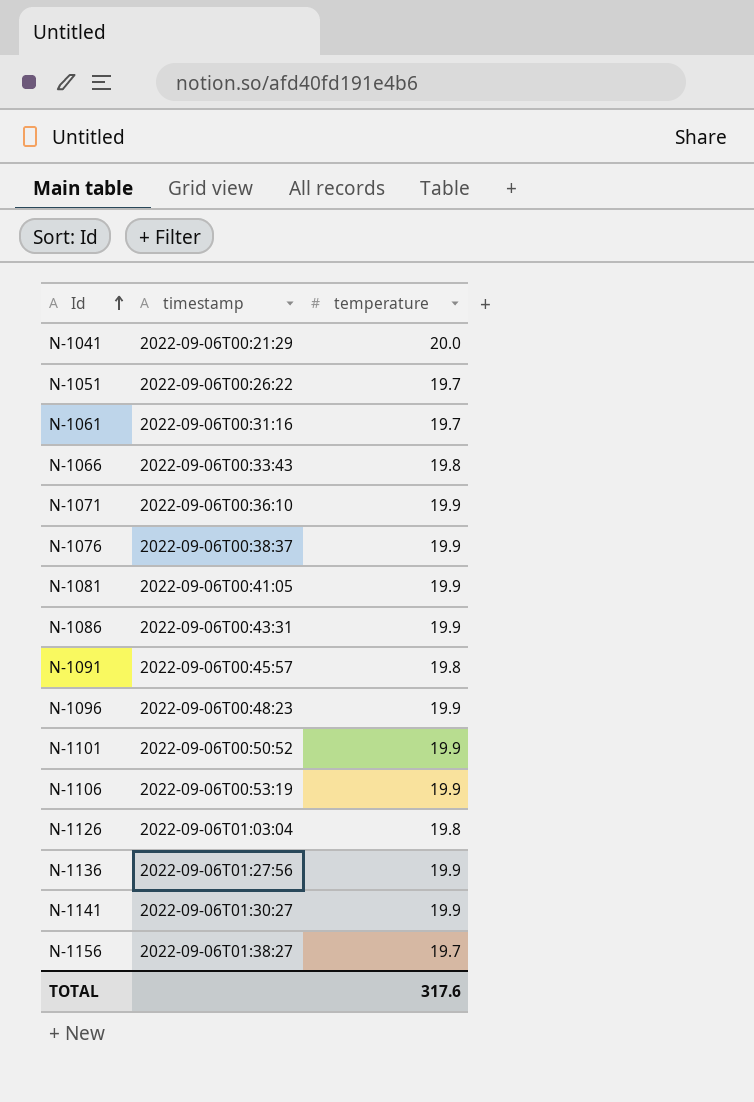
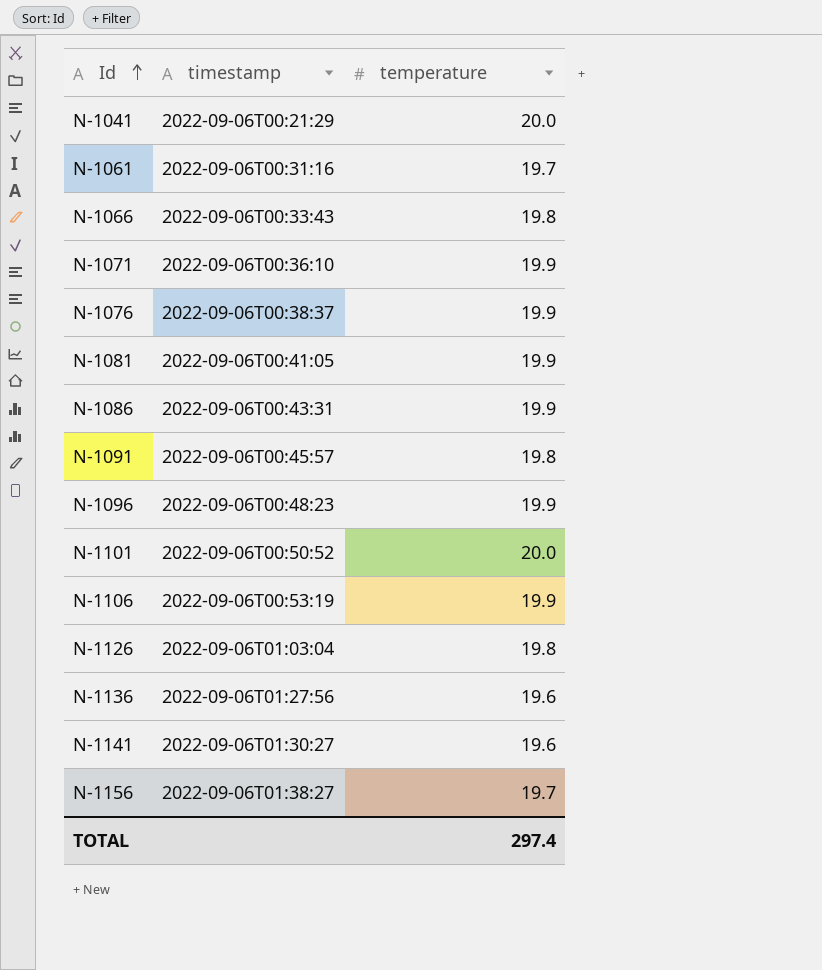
row N-1051: 2022-09-06T00:26:22 | 19.7 -> none
N-1101 | temperature: 19.9 -> 20.0
N-1136 | temperature: 19.9 -> 19.6
N-1141 | temperature: 19.9 -> 19.6
TOTAL | temperature: 317.6 -> 297.4

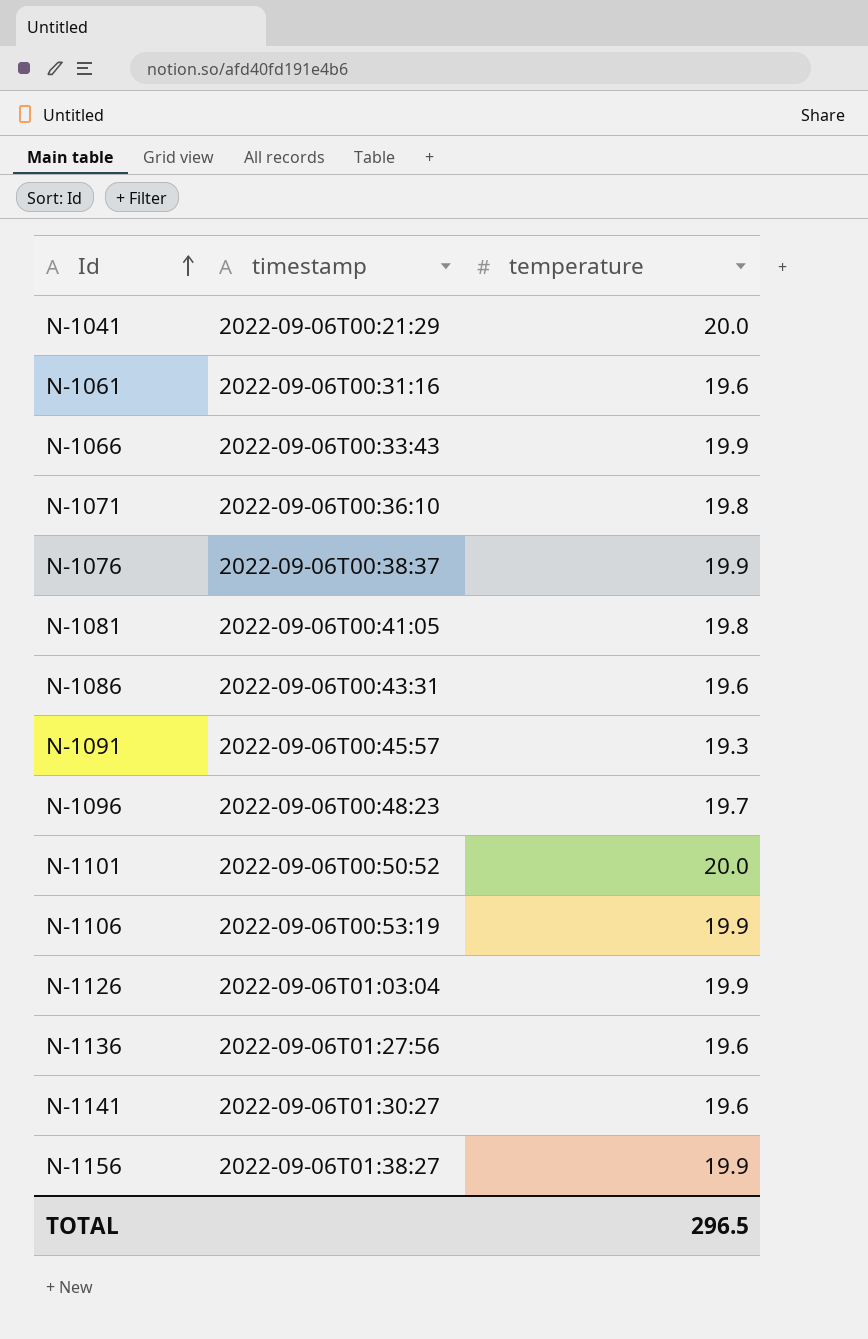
N-1061 | temperature: 19.7 -> 19.6
N-1066 | temperature: 19.8 -> 19.9
N-1071 | temperature: 19.9 -> 19.8
N-1081 | temperature: 19.9 -> 19.8
N-1086 | temperature: 19.9 -> 19.6
N-1091 | temperature: 19.8 -> 19.3
N-1096 | temperature: 19.9 -> 19.7
N-1126 | temperature: 19.8 -> 19.9
N-1156 | temperature: 19.7 -> 19.9
TOTAL | temperature: 297.4 -> 296.5

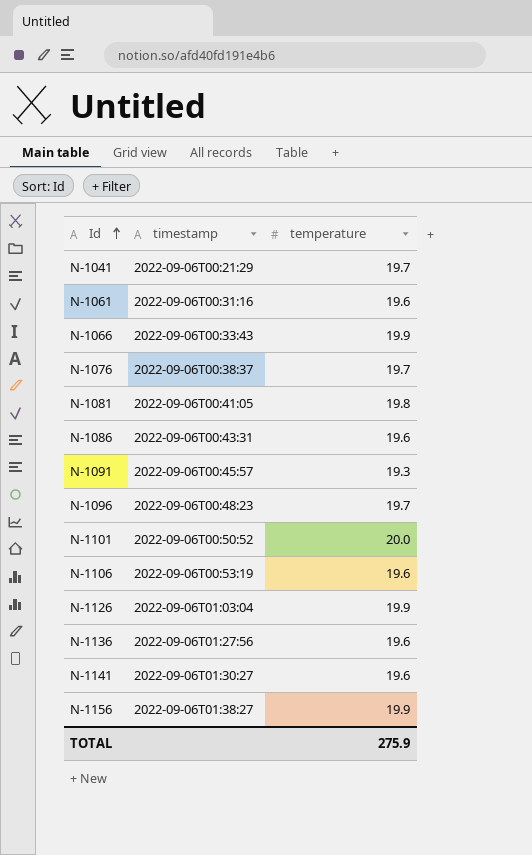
row N-1071: 2022-09-06T00:36:10 | 19.8 -> none
N-1041 | temperature: 20.0 -> 19.7
N-1076 | temperature: 19.9 -> 19.7
N-1106 | temperature: 19.9 -> 19.6
TOTAL | temperature: 296.5 -> 275.9

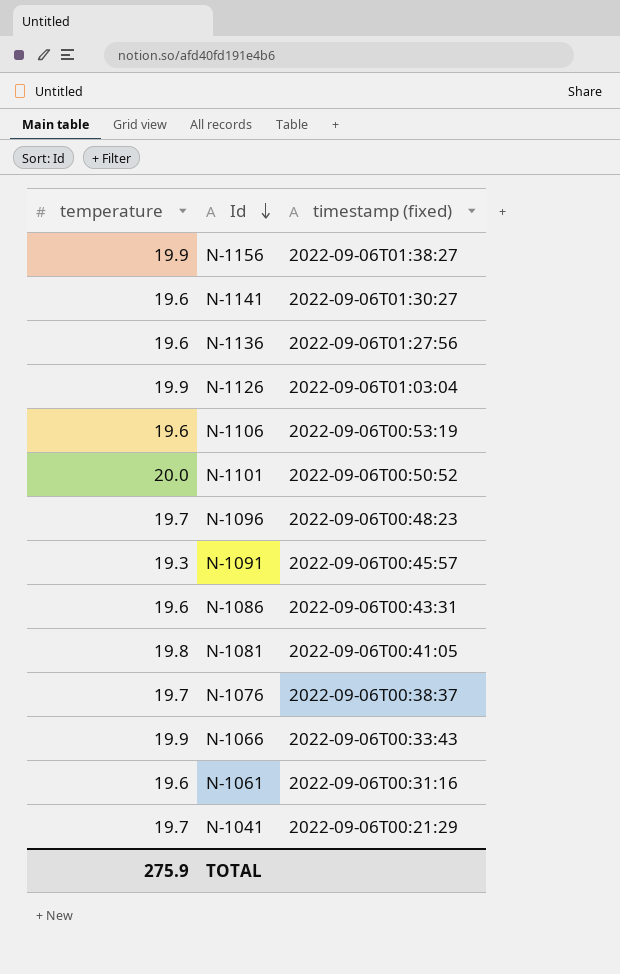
row order: Id ascending -> Id descending
column temperature | position: 3 -> 1
column name: timestamp -> timestamp (fixed)

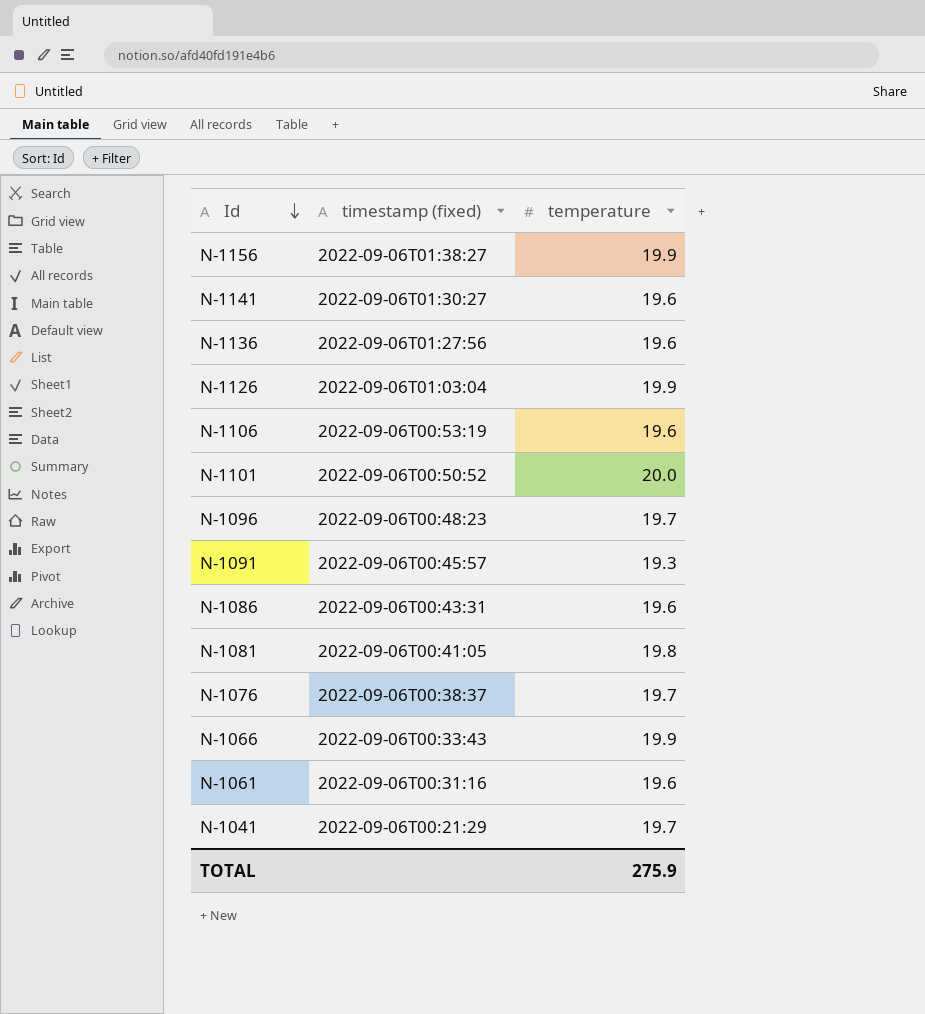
column temperature | position: 1 -> 3

